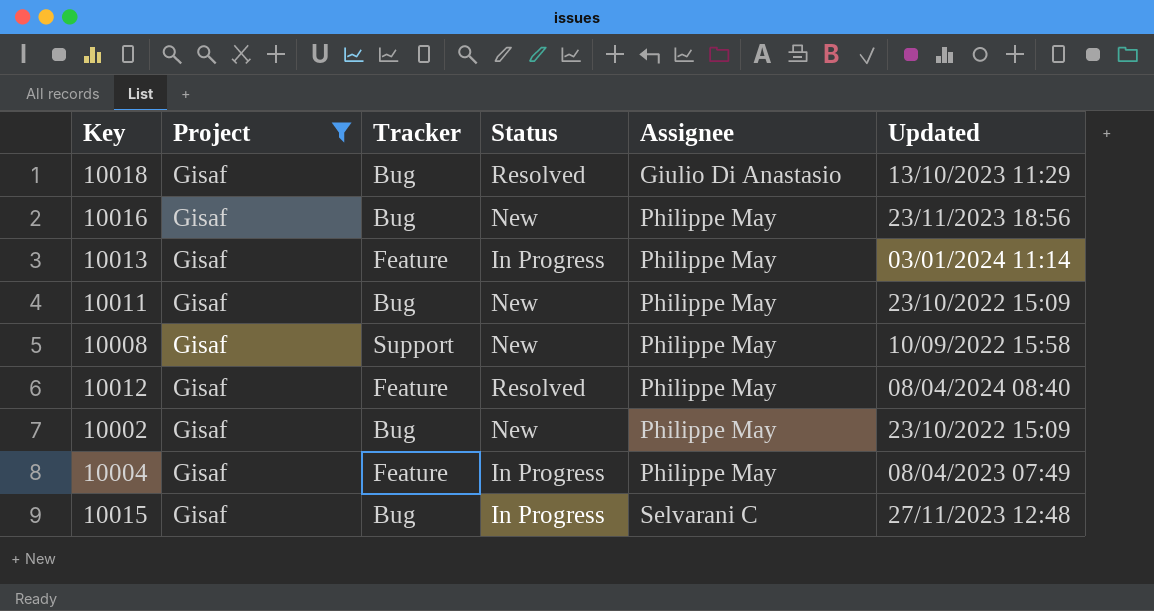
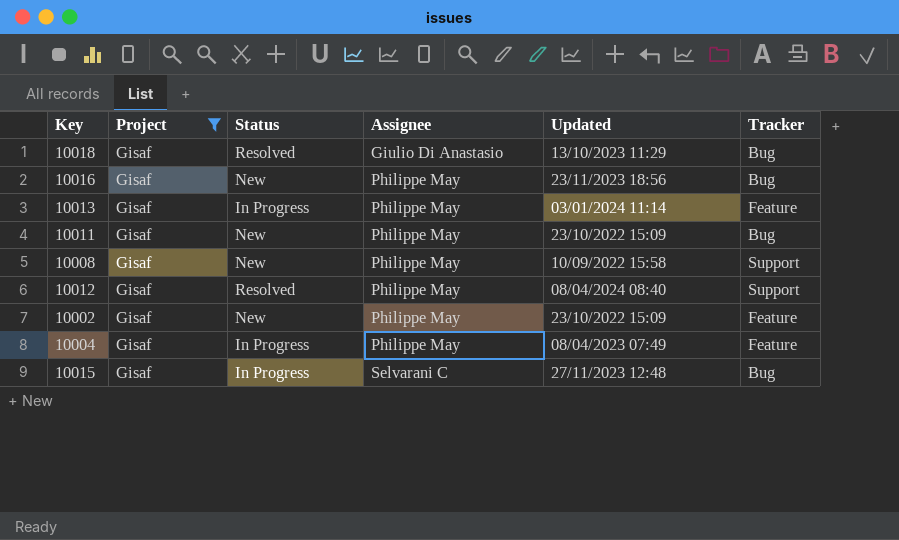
column Tracker | position: 3 -> 6
10012 | Tracker: Feature -> Support
10002 | Tracker: Bug -> Feature

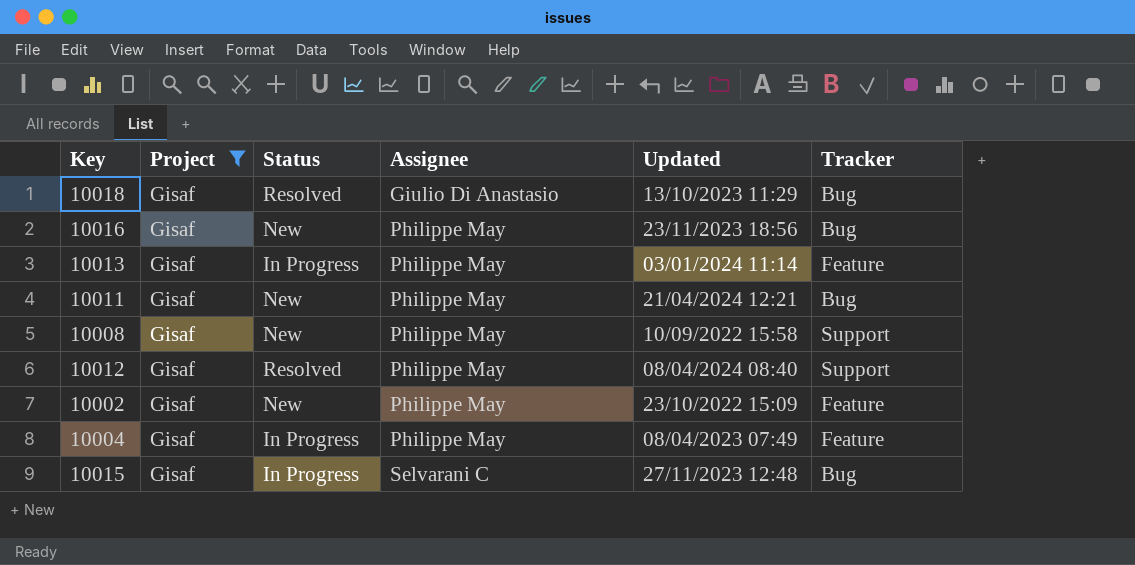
10011 | Updated: 23/10/2022 15:09 -> 21/04/2024 12:21

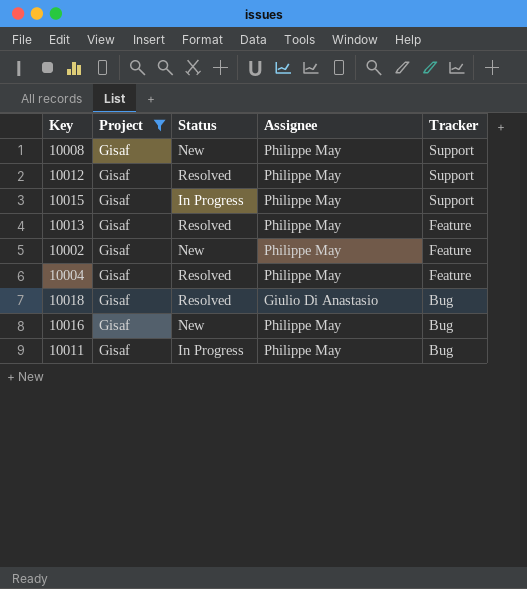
row order: Assignee ascending -> Tracker descending
column Updated | position: 5 -> none
10015 | Assignee: Selvarani C -> Philippe May
10015 | Tracker: Bug -> Support
10013 | Status: In Progress -> Resolved
10004 | Status: In Progress -> Resolved
10011 | Status: New -> In Progress

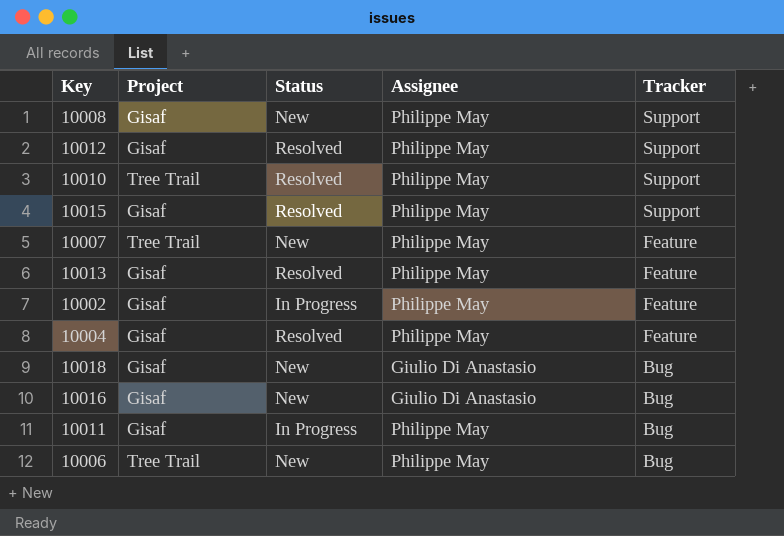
filter: Project = Gisaf -> none
10015 | Status: In Progress -> Resolved
10002 | Status: New -> In Progress
10018 | Status: Resolved -> New
10016 | Assignee: Philippe May -> Giulio Di Anastasio

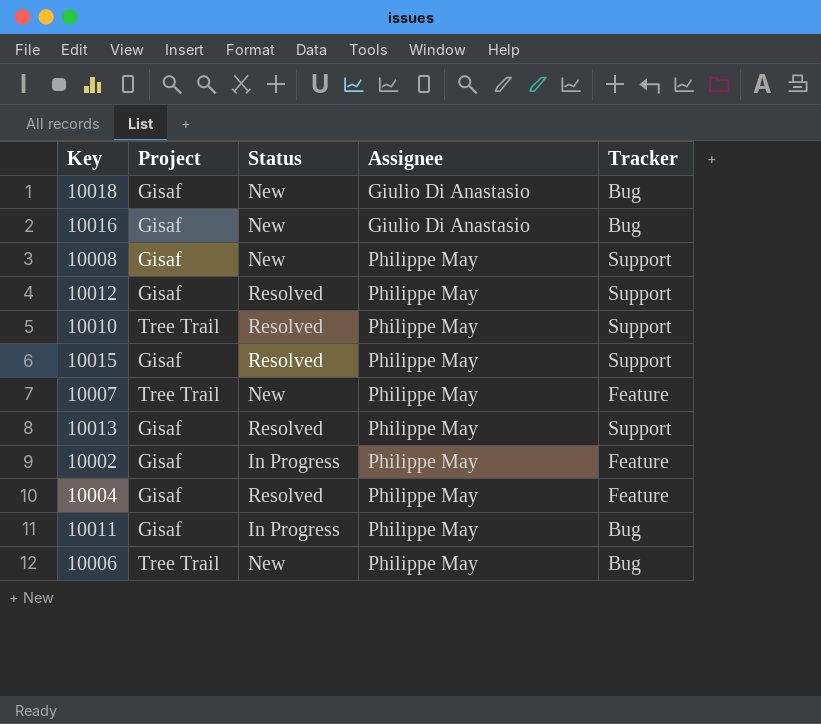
row order: Tracker descending -> Assignee ascending
10013 | Tracker: Feature -> Support

